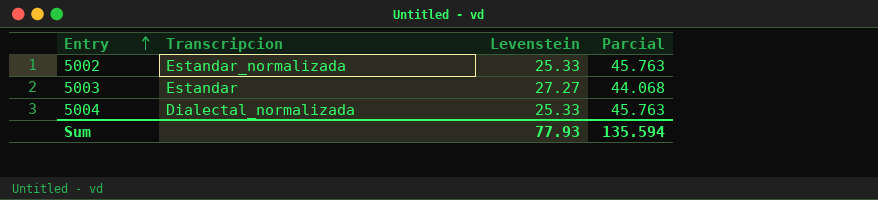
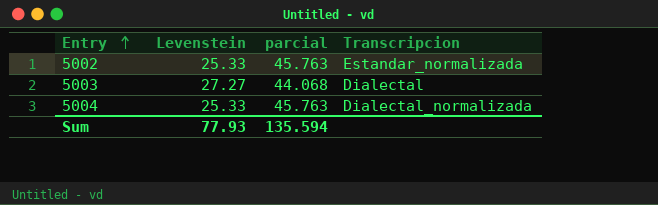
column name: Parcial -> parcial
column Transcripcion | position: 2 -> 4
5003 | Transcripcion: Estandar -> Dialectal

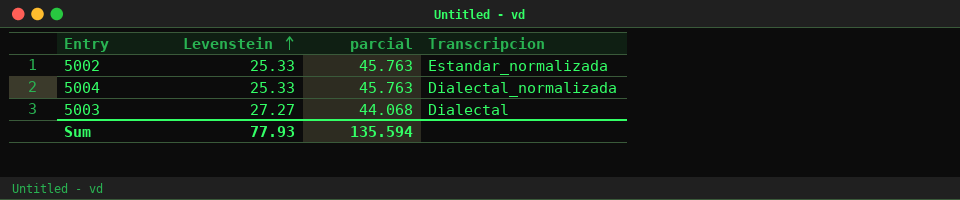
row order: Entry ascending -> Levenstein ascending

